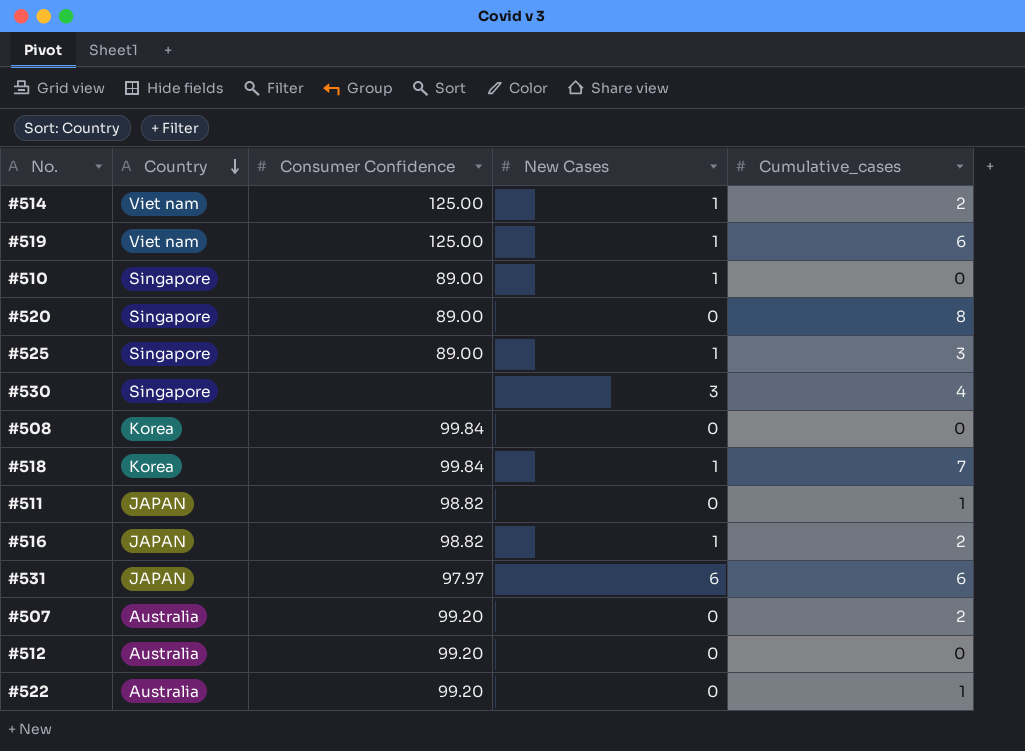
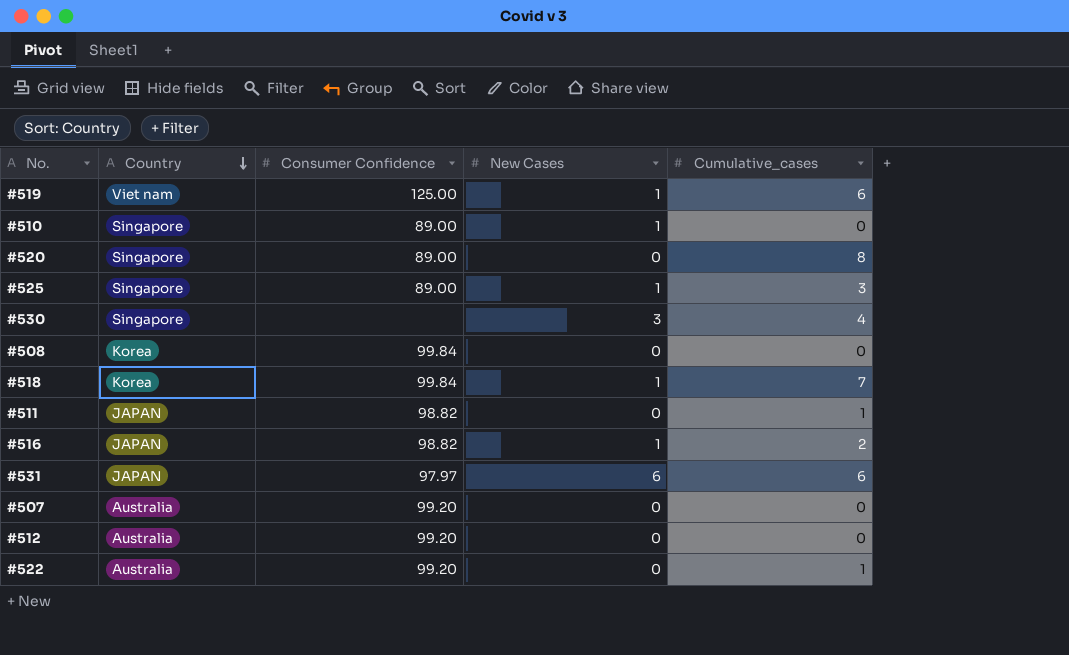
row #514: Viet nam | 125.00 | 1 | 2 -> none
#507 | Cumulative_cases: 2 -> 0

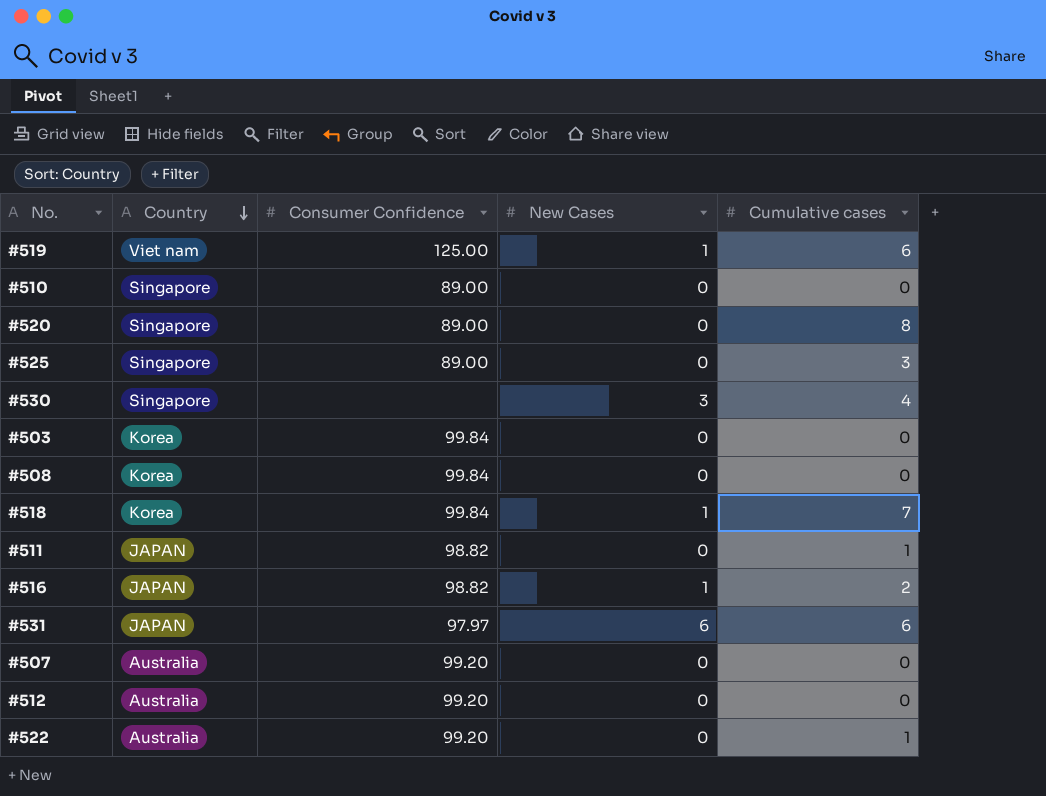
column name: Cumulative_cases -> Cumulative cases
#510 | New Cases: 1 -> 0
#525 | New Cases: 1 -> 0
row #503: none -> Korea | 99.84 | 0 | 0

